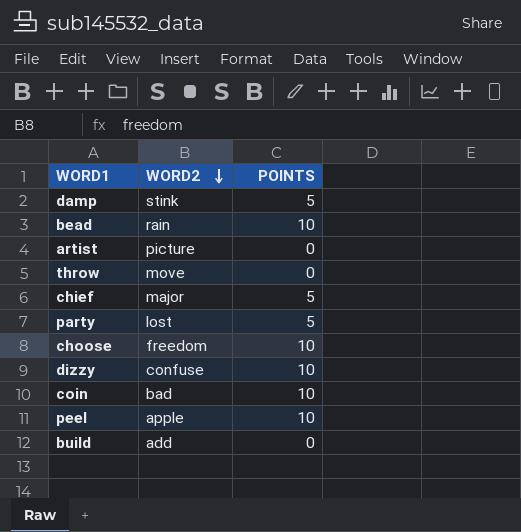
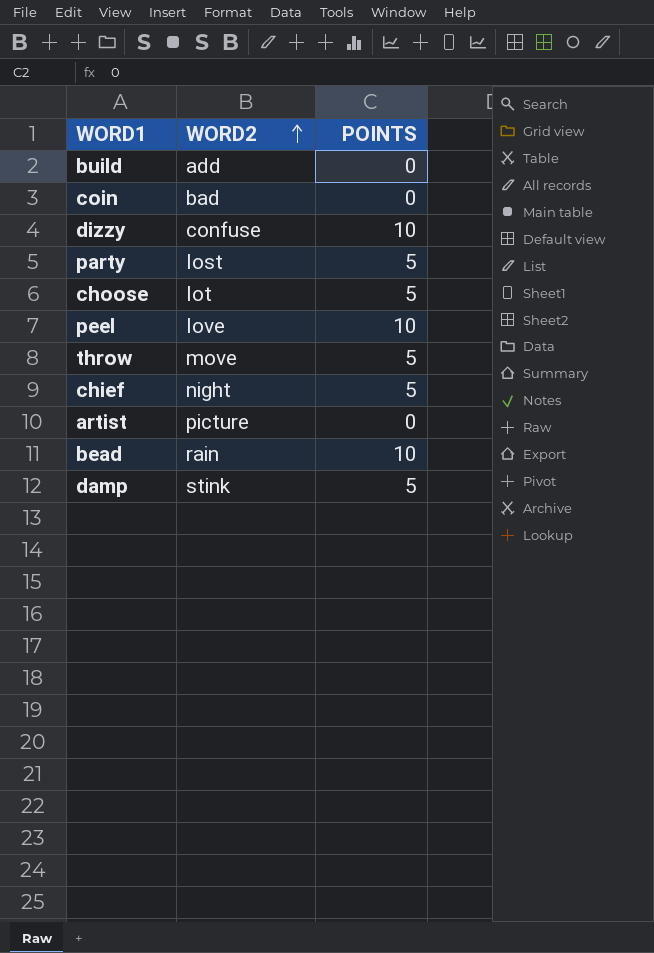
row order: WORD2 descending -> WORD2 ascending
coin | POINTS: 10 -> 0
choose | WORD2: freedom -> lot
choose | POINTS: 10 -> 5
peel | WORD2: apple -> love
throw | POINTS: 0 -> 5
chief | WORD2: major -> night

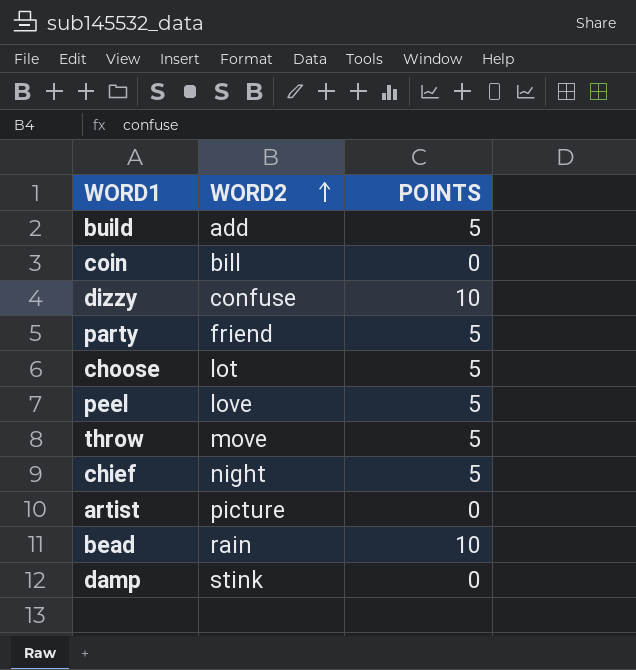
build | POINTS: 0 -> 5
coin | WORD2: bad -> bill
party | WORD2: lost -> friend
peel | POINTS: 10 -> 5
damp | POINTS: 5 -> 0

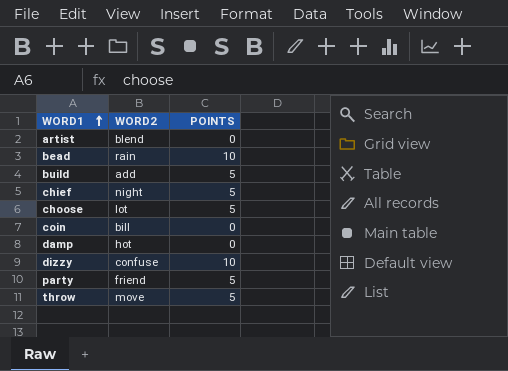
row order: WORD2 ascending -> WORD1 ascending
row peel: love | 5 -> none
artist | WORD2: picture -> blend
damp | WORD2: stink -> hot

